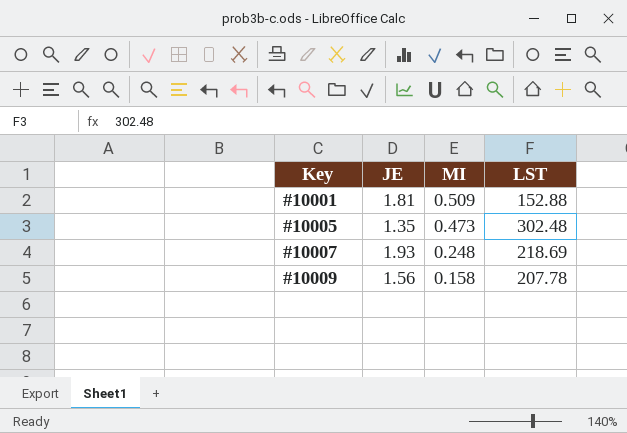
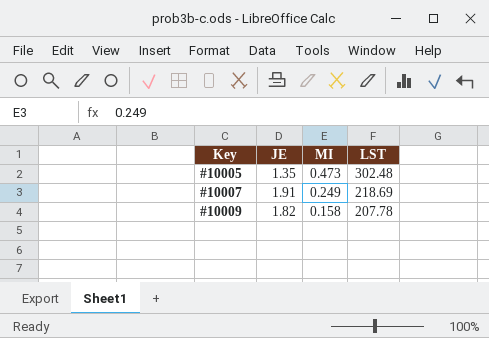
row #10001: 1.81 | 0.509 | 152.88 -> none
#10007 | JE: 1.93 -> 1.91
#10007 | MI: 0.248 -> 0.249
#10009 | JE: 1.56 -> 1.82

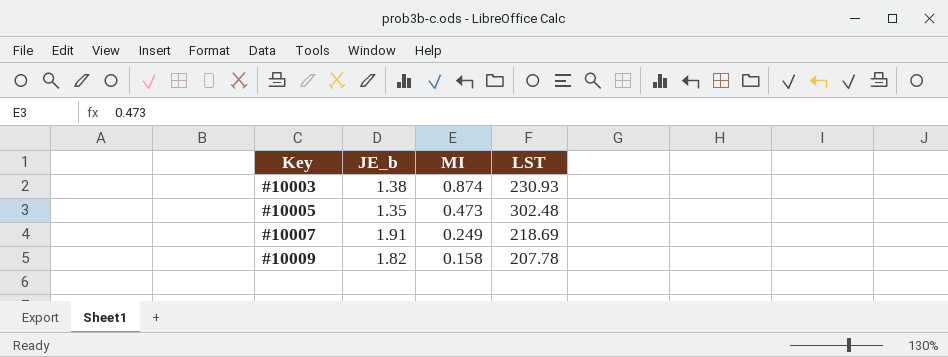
column name: JE -> JE_b
row #10003: none -> 1.38 | 0.874 | 230.93

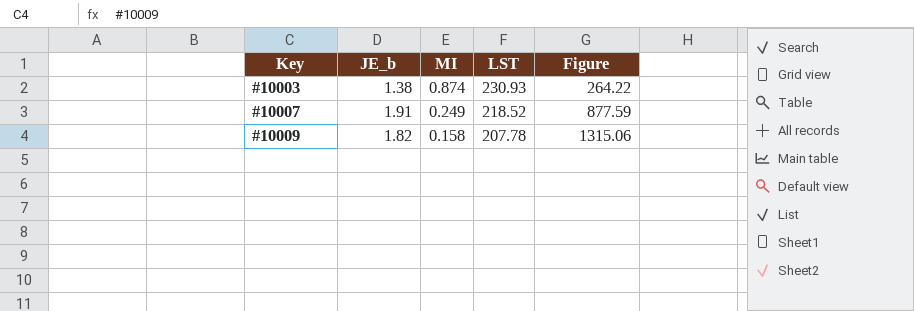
column Figure | formula: none -> [LST] / [MI]
row #10005: 1.35 | 0.473 | 302.48 -> none
#10007 | LST: 218.69 -> 218.52

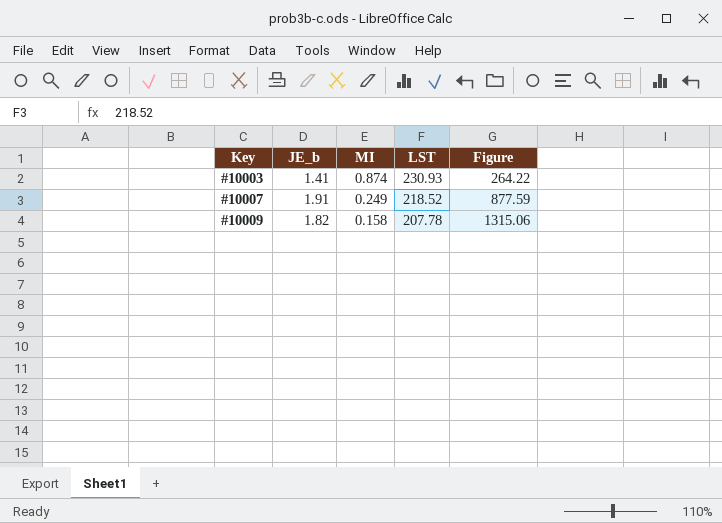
#10003 | JE_b: 1.38 -> 1.41

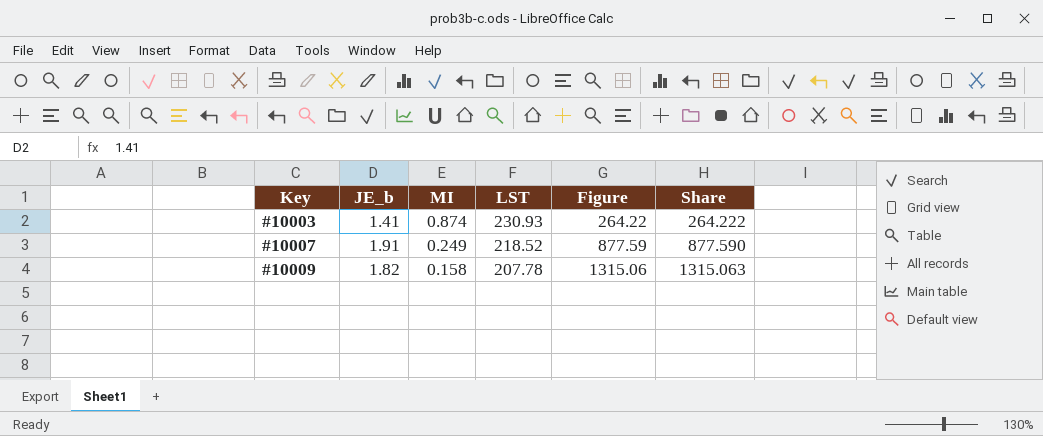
column Share | formula: none -> [LST] / [MI]

